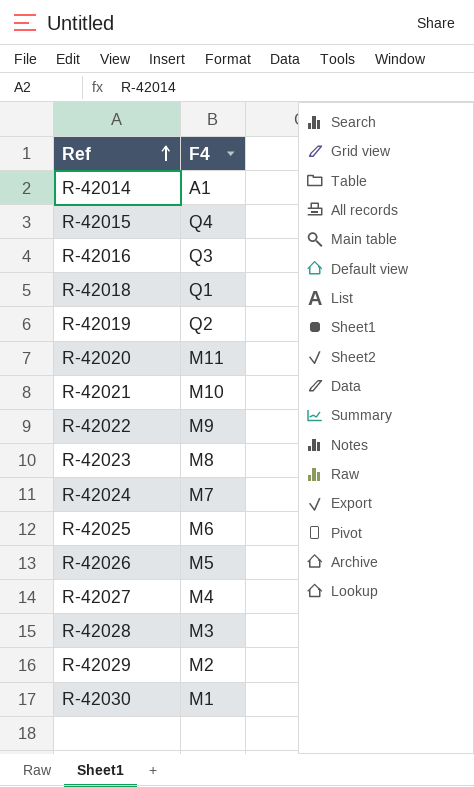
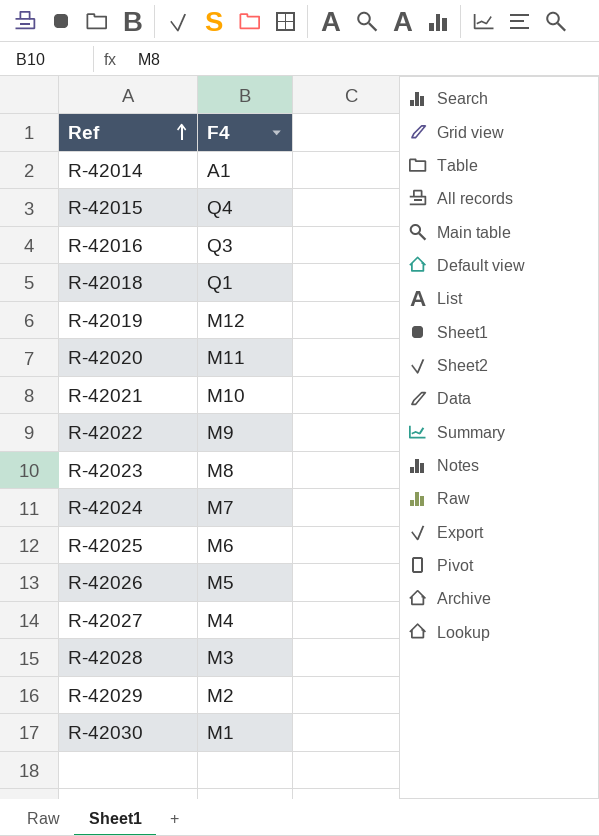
R-42019 | F4: Q2 -> M12

